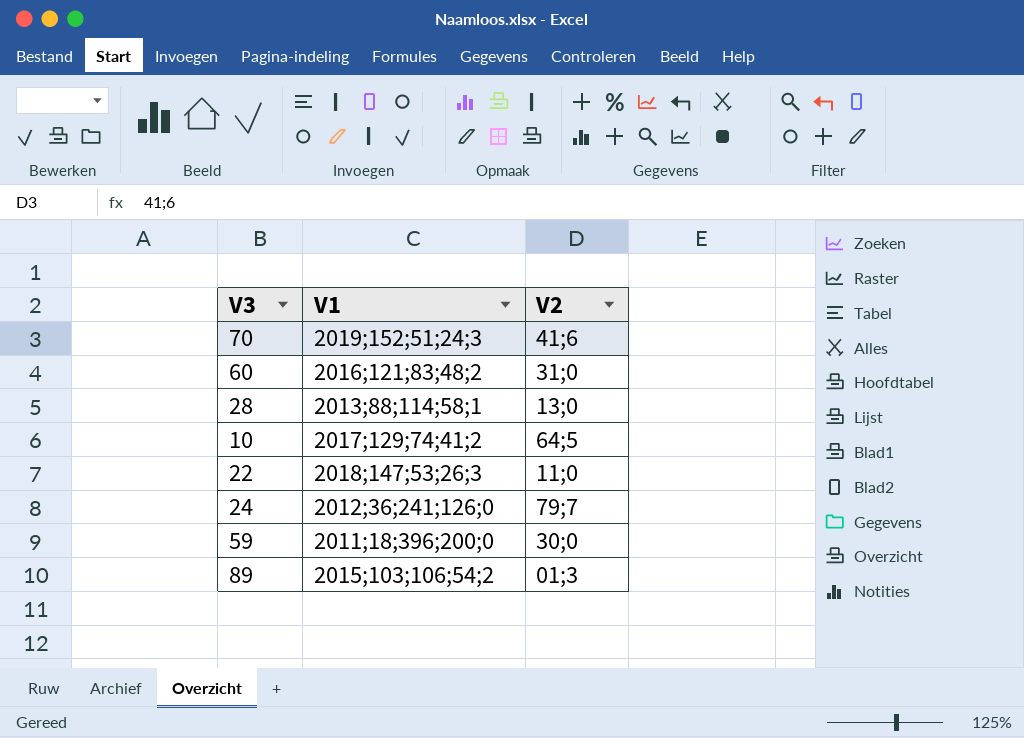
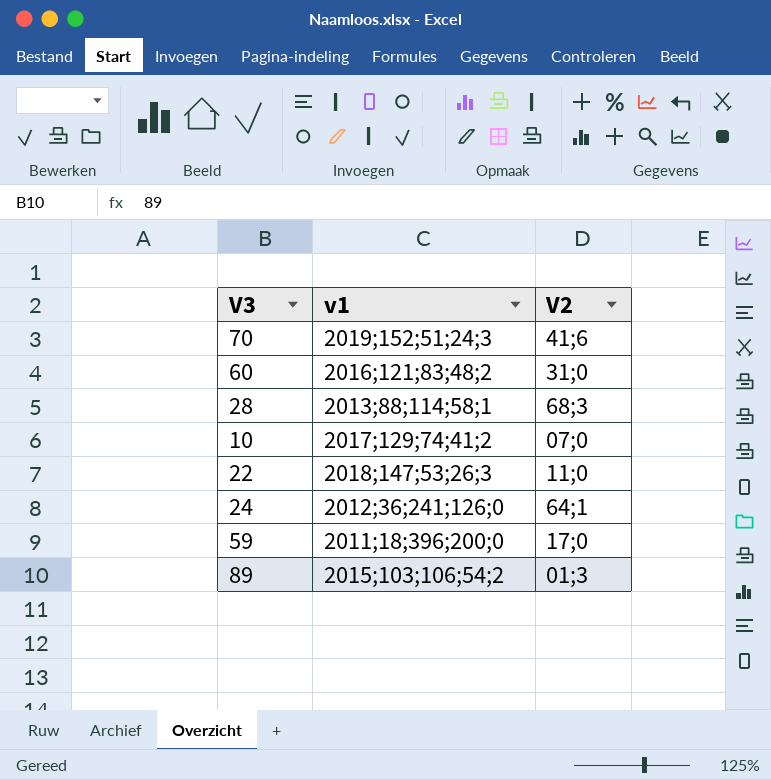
column name: V1 -> v1
28 | V2: 13;0 -> 68;3
10 | V2: 64;5 -> 07;0
24 | V2: 79;7 -> 64;1
59 | V2: 30;0 -> 17;0

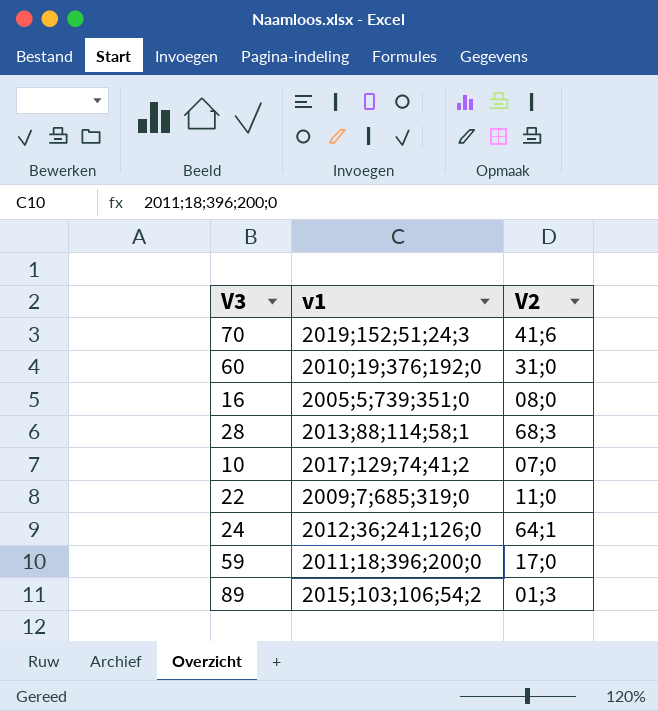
60 | v1: 2016;121;83;48;2 -> 2010;19;376;192;0
row 16: none -> 2005;5;739;351;0 | 08;0
22 | v1: 2018;147;53;26;3 -> 2009;7;685;319;0

